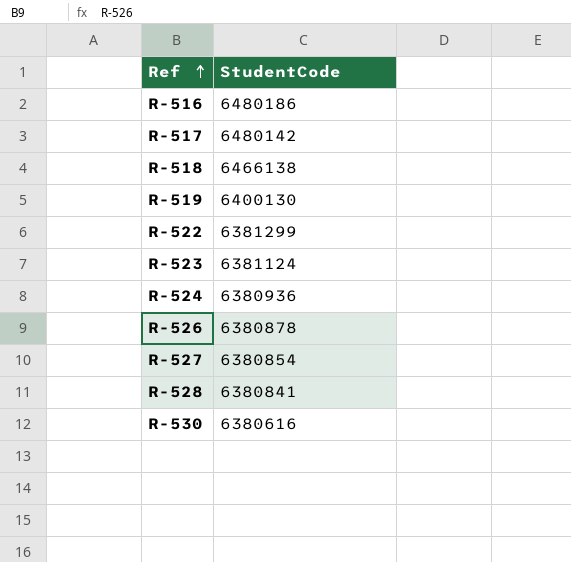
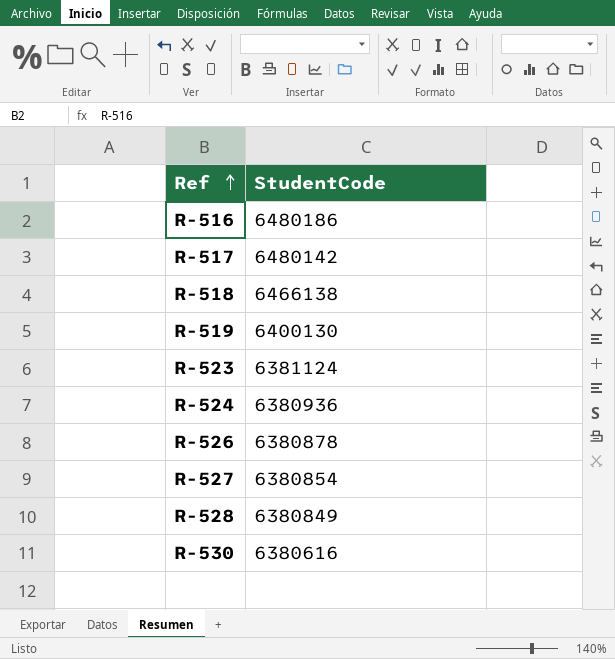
row R-522: 6381299 -> none
R-528 | StudentCode: 6380841 -> 6380849

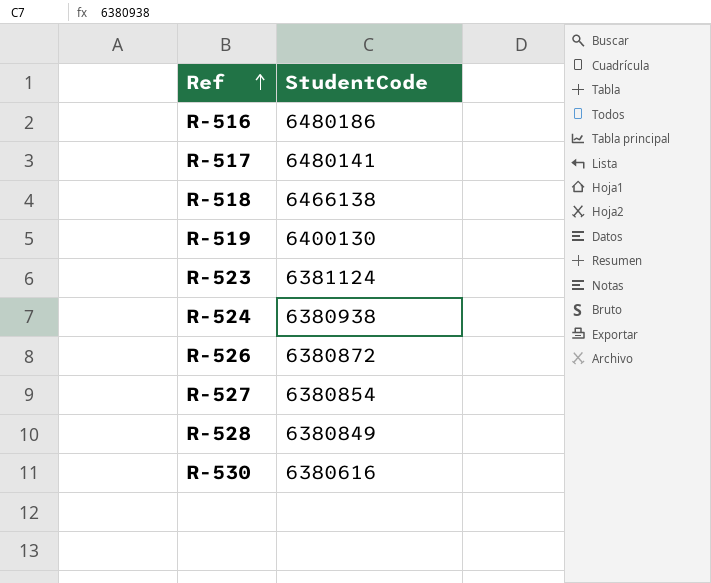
R-517 | StudentCode: 6480142 -> 6480141
R-524 | StudentCode: 6380936 -> 6380938
R-526 | StudentCode: 6380878 -> 6380872

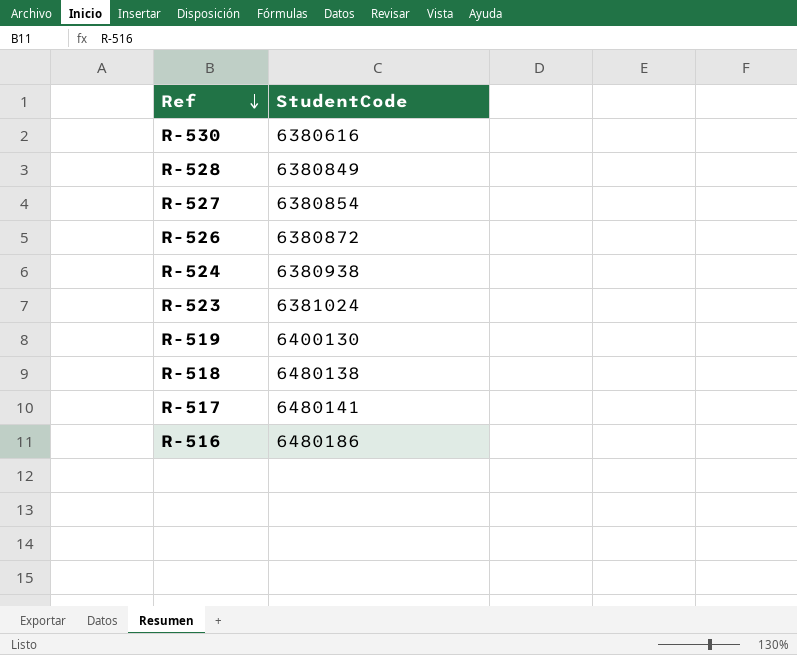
row order: Ref ascending -> Ref descending
R-523 | StudentCode: 6381124 -> 6381024
R-518 | StudentCode: 6466138 -> 6480138

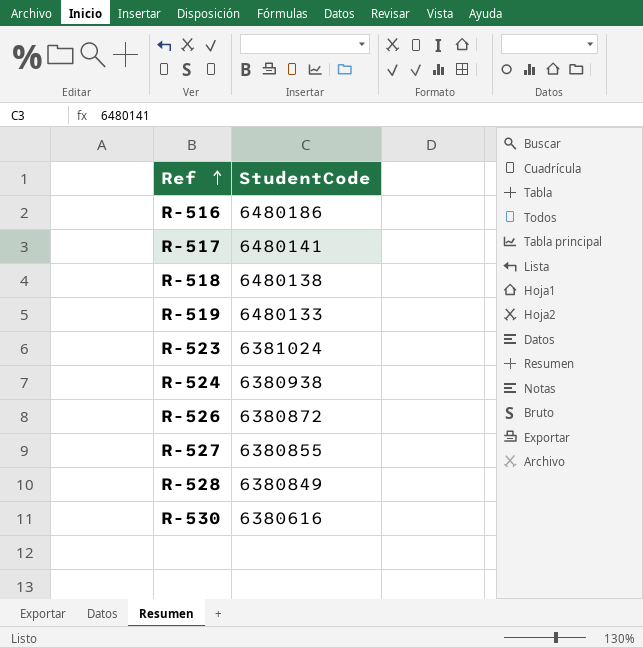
row order: Ref descending -> Ref ascending
R-519 | StudentCode: 6400130 -> 6480133
R-527 | StudentCode: 6380854 -> 6380855

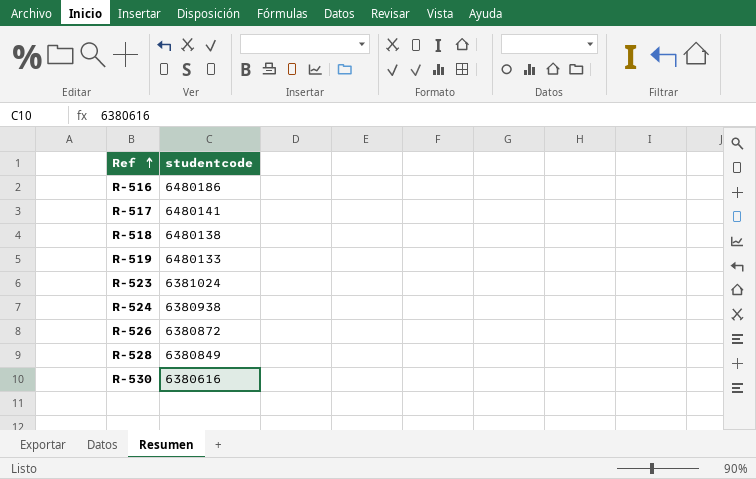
column name: StudentCode -> studentcode
row R-527: 6380855 -> none

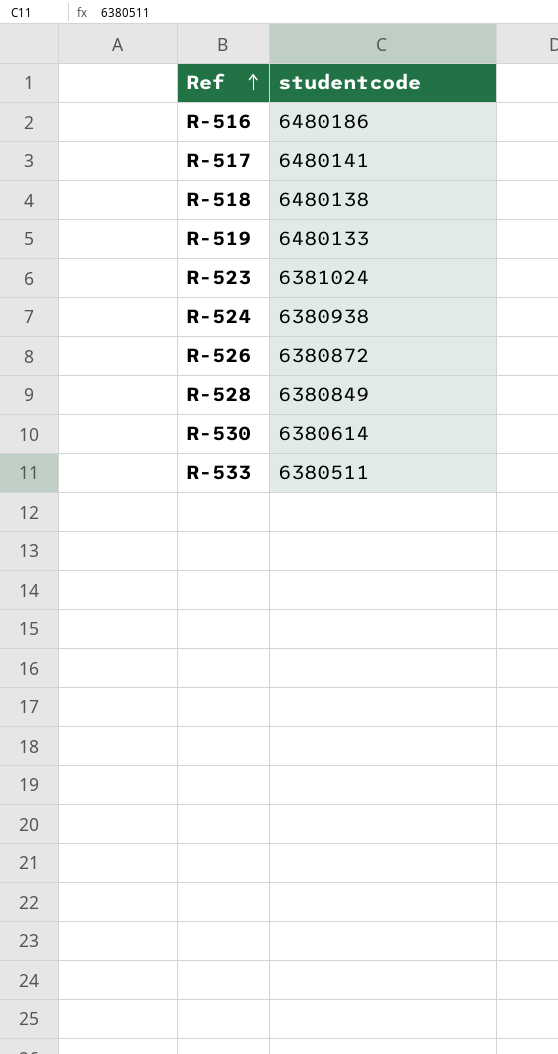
R-530 | studentcode: 6380616 -> 6380614
row R-533: none -> 6380511

